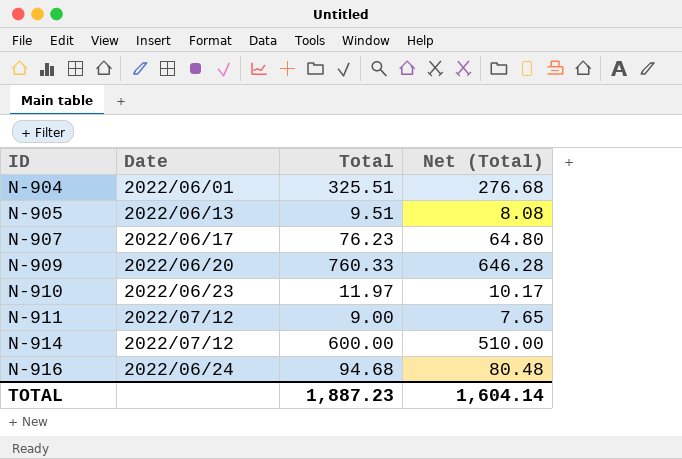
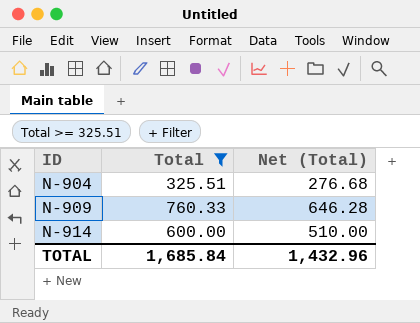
filter: none -> Total >= 325.51
column Date | position: 2 -> none
TOTAL | Total: 1,887.23 -> 1,685.84
TOTAL | Net (Total): 1,604.14 -> 1,432.96

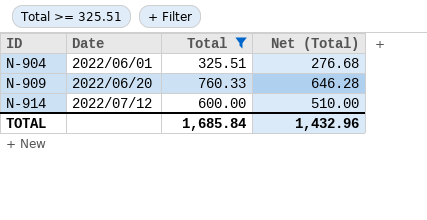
column Date | position: none -> 2

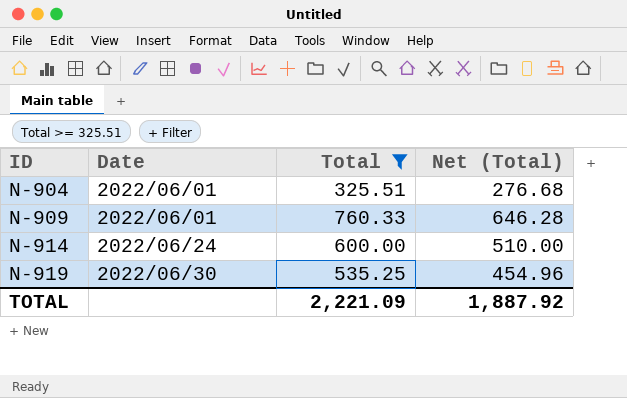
N-909 | Date: 2022/06/20 -> 2022/06/01
N-914 | Date: 2022/07/12 -> 2022/06/24
row N-919: none -> 2022/06/30 | 535.25 | 454.96
TOTAL | Total: 1,685.84 -> 2,221.09
TOTAL | Net (Total): 1,432.96 -> 1,887.92

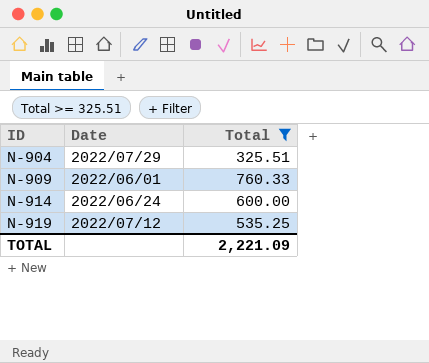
column Net (Total) | formula: [Total] * 0.85 -> none
N-904 | Date: 2022/06/01 -> 2022/07/29
N-919 | Date: 2022/06/30 -> 2022/07/12

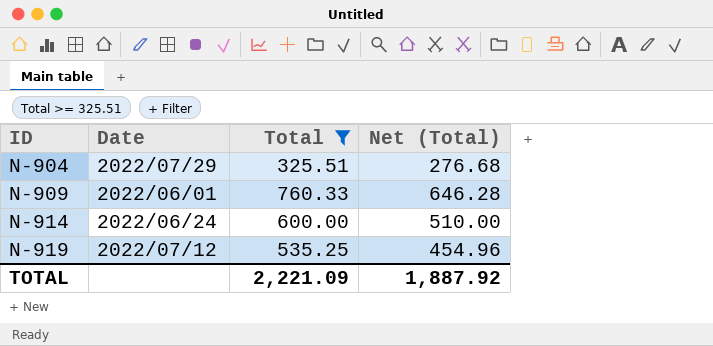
column Net (Total) | formula: none -> [Total] * 0.85

